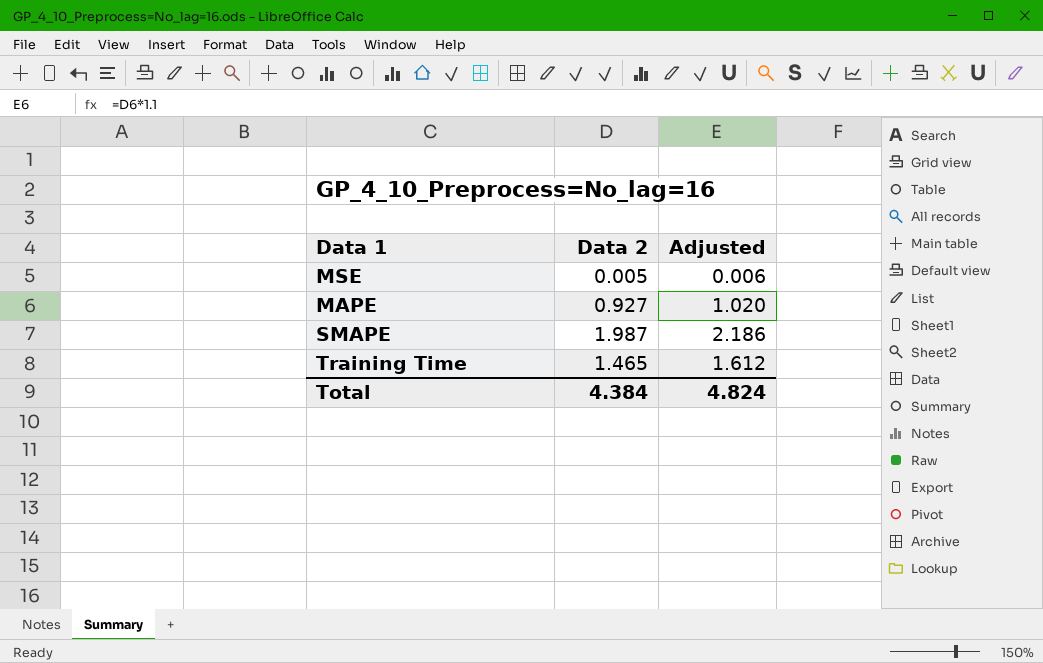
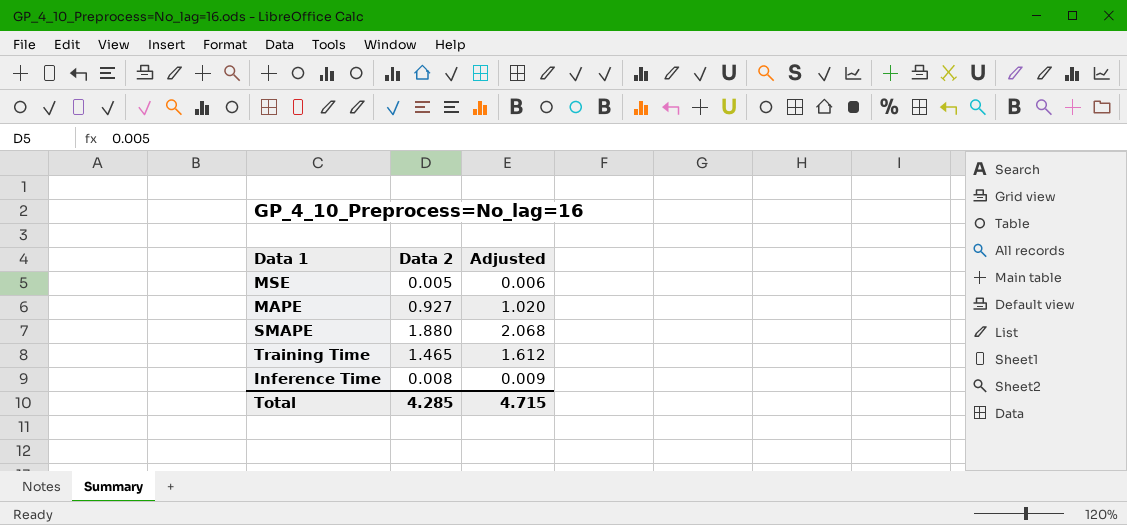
SMAPE | Data 2: 1.987 -> 1.880
SMAPE | Adjusted: 2.186 -> 2.068
row Inference Time: none -> 0.008 | 0.009
Total | Data 2: 4.384 -> 4.285
Total | Adjusted: 4.824 -> 4.715

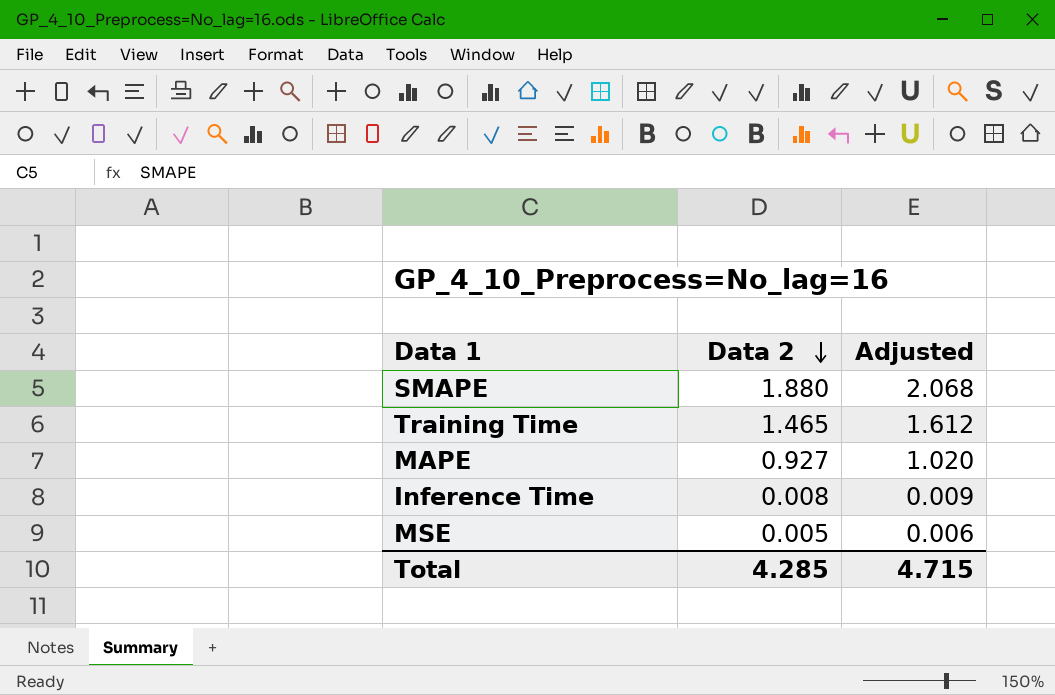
row order: none -> Data 2 descending

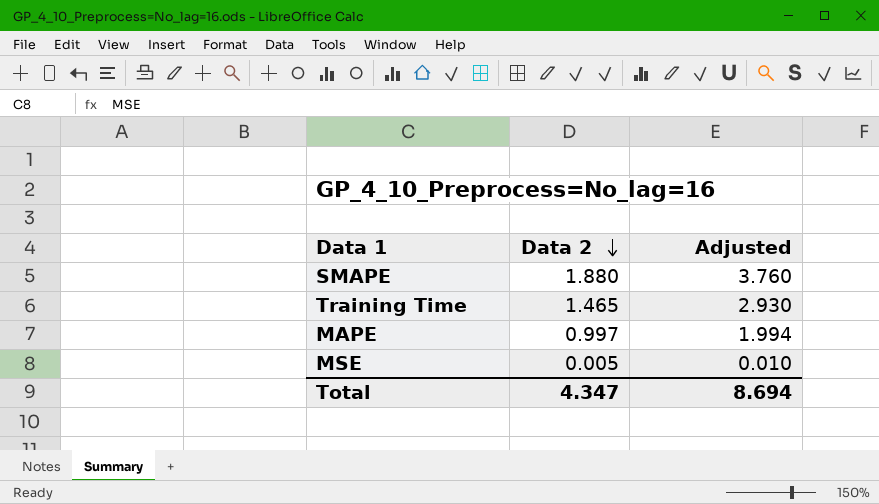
column Adjusted | formula: [Data 2] * 1.1 -> [Data 2] * 2
row Inference Time: 0.008 | 0.009 -> none
MAPE | Data 2: 0.927 -> 0.997
Total | Data 2: 4.285 -> 4.347
Total | Adjusted: 4.715 -> 8.694

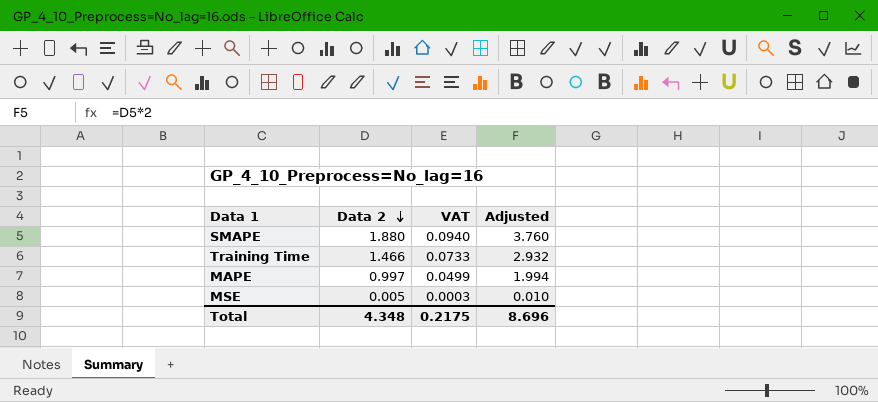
column VAT | formula: none -> [Data 2] * 0.05
Training Time | Data 2: 1.465 -> 1.466
Training Time | Adjusted: 2.930 -> 2.932
Total | Data 2: 4.347 -> 4.348
Total | Adjusted: 8.694 -> 8.696

